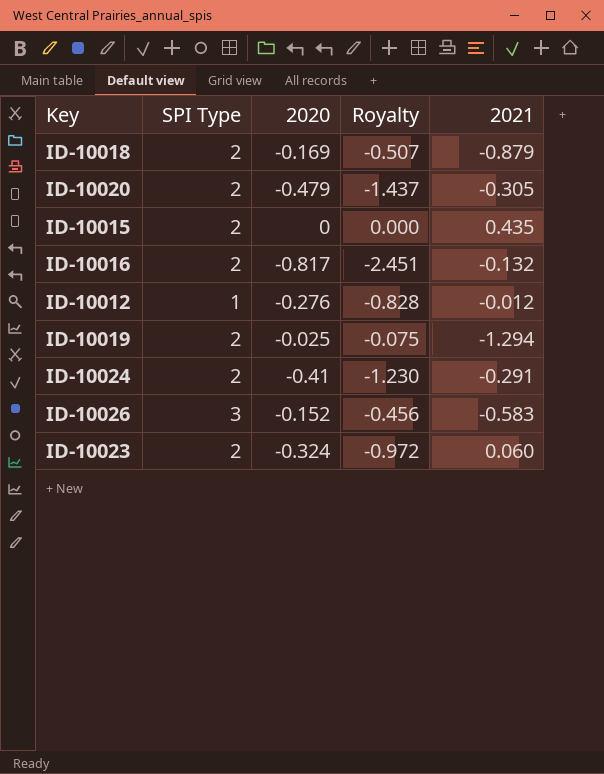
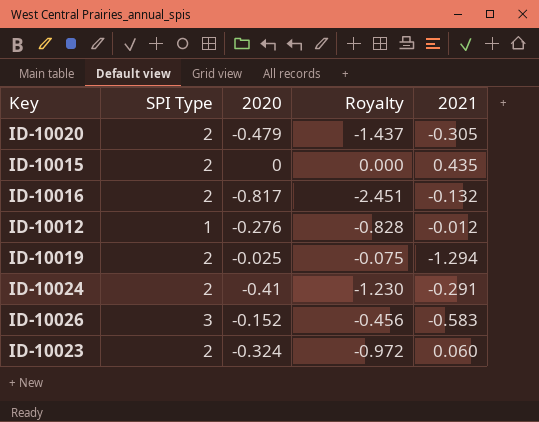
row ID-10018: 2 | -0.169 | -0.507 | -0.879 -> none

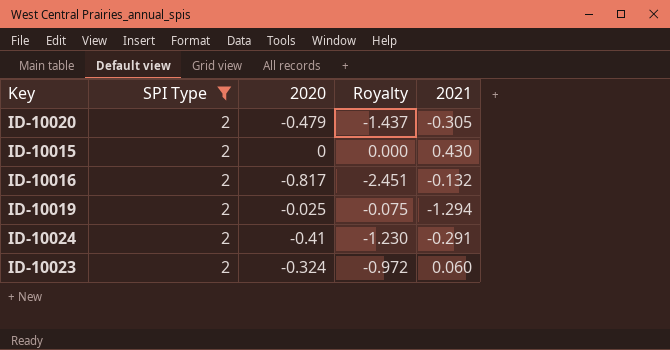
filter: none -> SPI Type = 2
ID-10015 | 2021: 0.435 -> 0.430

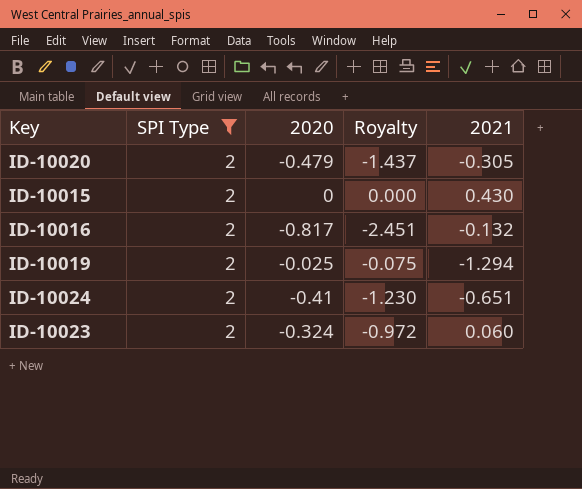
ID-10024 | 2021: -0.291 -> -0.651

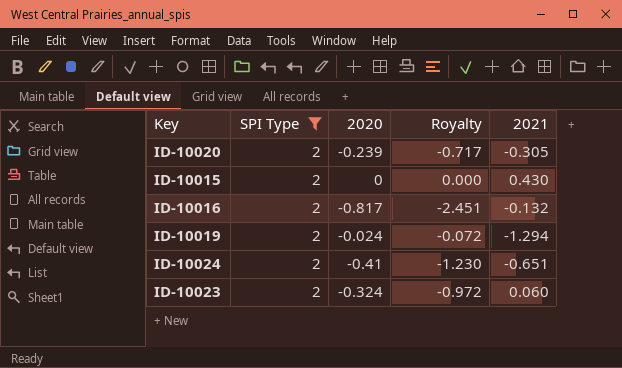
ID-10020 | 2020: -0.479 -> -0.239
ID-10020 | Royalty: -1.437 -> -0.717
ID-10019 | 2020: -0.025 -> -0.024
ID-10019 | Royalty: -0.075 -> -0.072

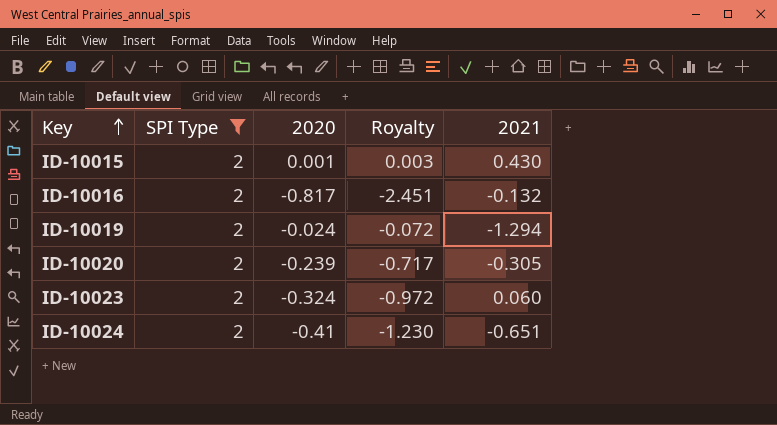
row order: none -> Key ascending
ID-10015 | 2020: 0 -> 0.001
ID-10015 | Royalty: 0.000 -> 0.003

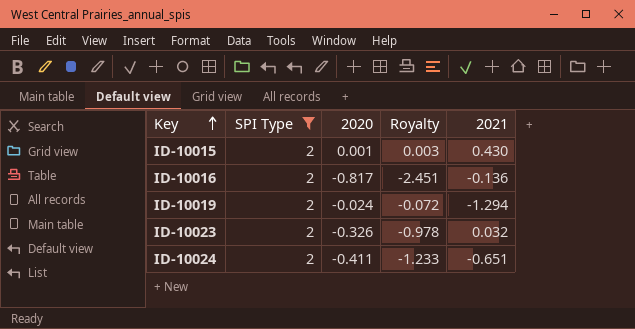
row ID-10020: 2 | -0.239 | -0.717 | -0.305 -> none
ID-10016 | 2021: -0.132 -> -0.136
ID-10023 | 2020: -0.324 -> -0.326
ID-10023 | Royalty: -0.972 -> -0.978
ID-10023 | 2021: 0.060 -> 0.032
ID-10024 | 2020: -0.41 -> -0.411
ID-10024 | Royalty: -1.230 -> -1.233

